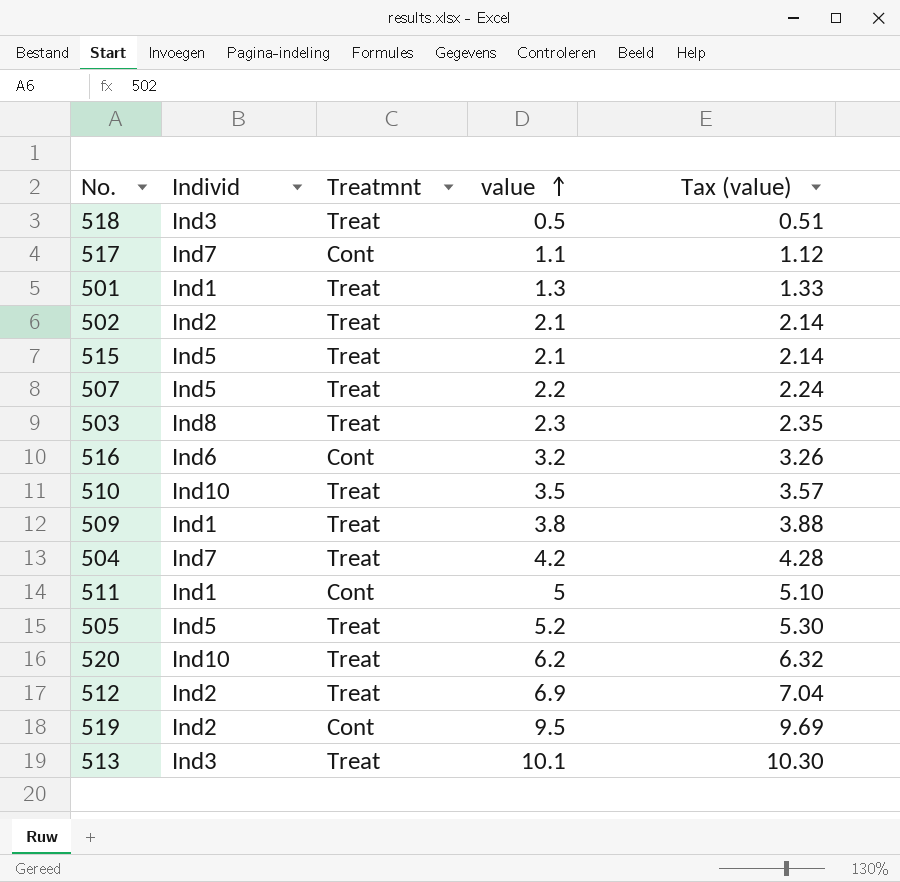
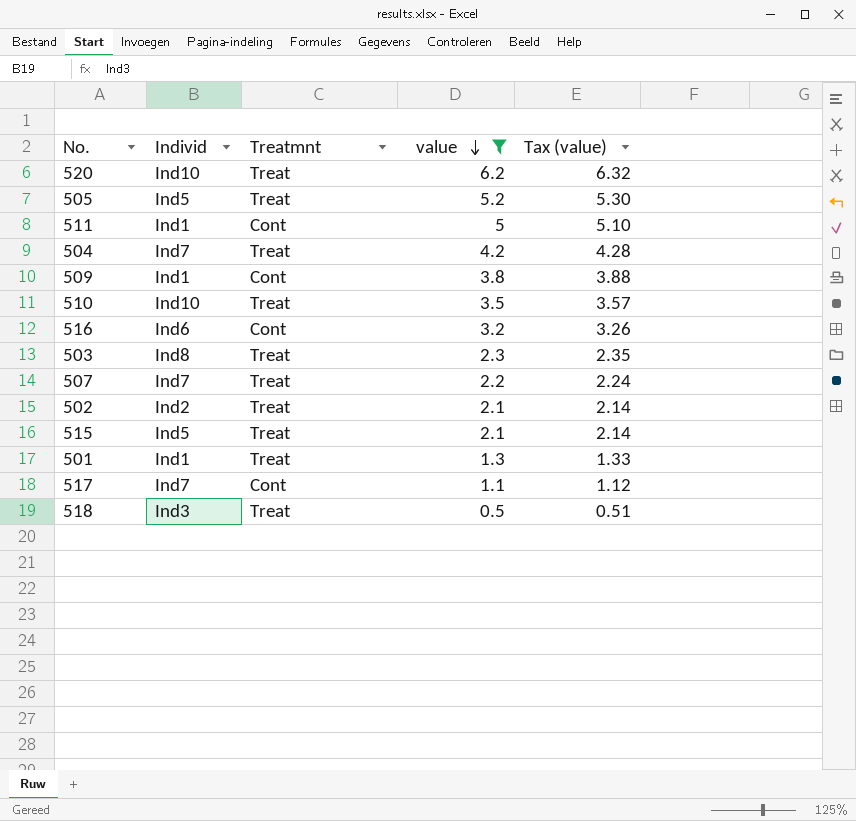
filter: none -> value <= 6.2
row order: value ascending -> value descending
509 | Treatmnt: Treat -> Cont
507 | Individ: Ind5 -> Ind7

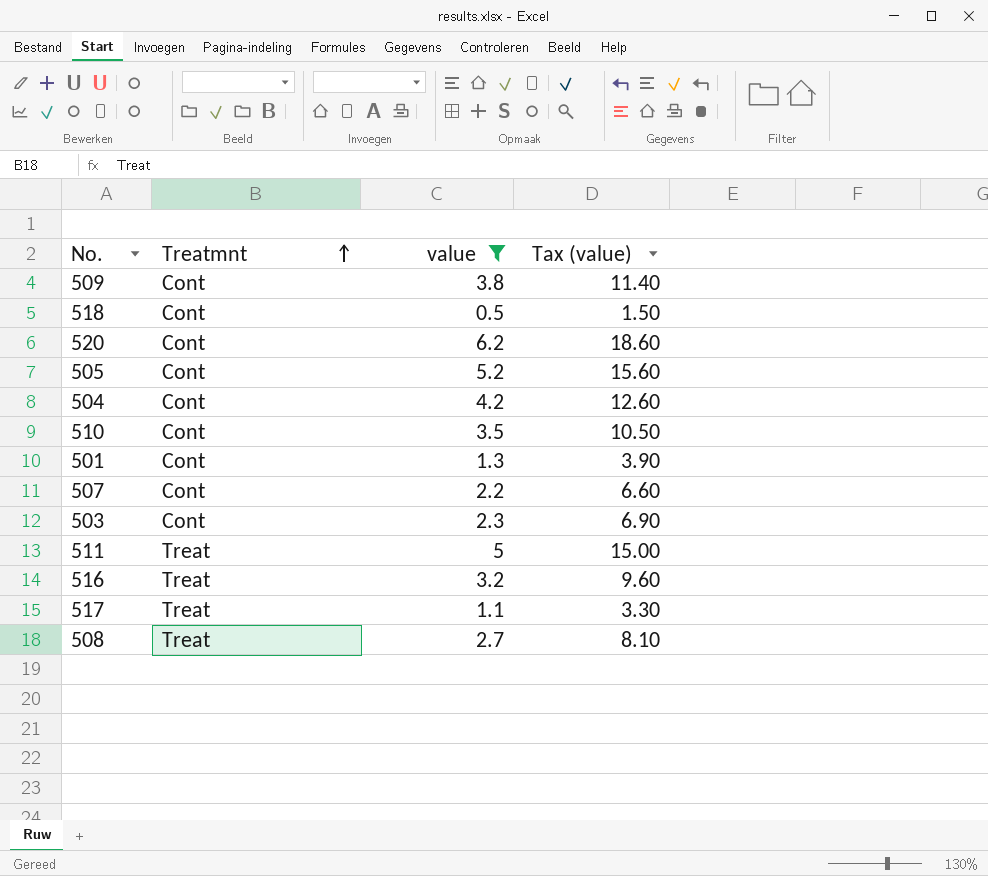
row order: value descending -> Treatmnt ascending
column Individ | position: 2 -> none
column Tax (value) | formula: [value] * 1.02 -> [value] * 3
row 502: Ind2 | Treat | 2.1 | 2.14 -> none
row 515: Ind5 | Treat | 2.1 | 2.14 -> none
518 | Treatmnt: Treat -> Cont
520 | Treatmnt: Treat -> Cont
505 | Treatmnt: Treat -> Cont
504 | Treatmnt: Treat -> Cont
510 | Treatmnt: Treat -> Cont
501 | Treatmnt: Treat -> Cont
507 | Treatmnt: Treat -> Cont
503 | Treatmnt: Treat -> Cont
511 | Treatmnt: Cont -> Treat
516 | Treatmnt: Cont -> Treat
517 | Treatmnt: Cont -> Treat
row 508: none -> Treat | 2.7 | 8.10

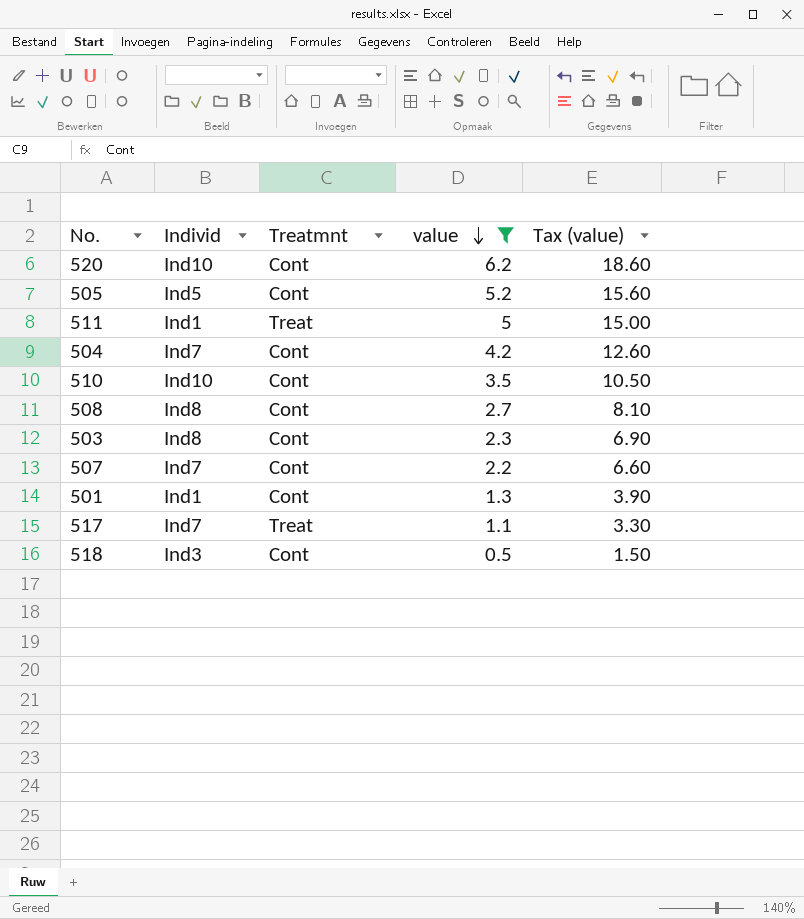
row order: Treatmnt ascending -> value descending
column Individ | position: none -> 2
row 509: Cont | 3.8 | 11.40 -> none
row 516: Treat | 3.2 | 9.60 -> none
508 | Treatmnt: Treat -> Cont

